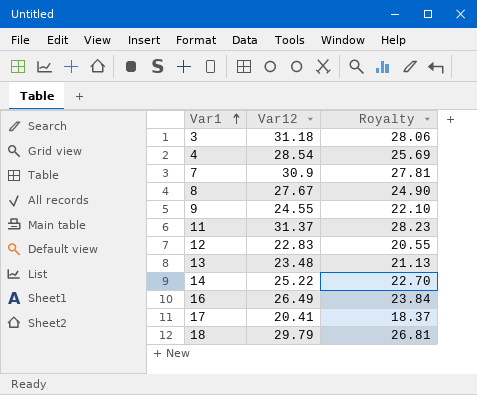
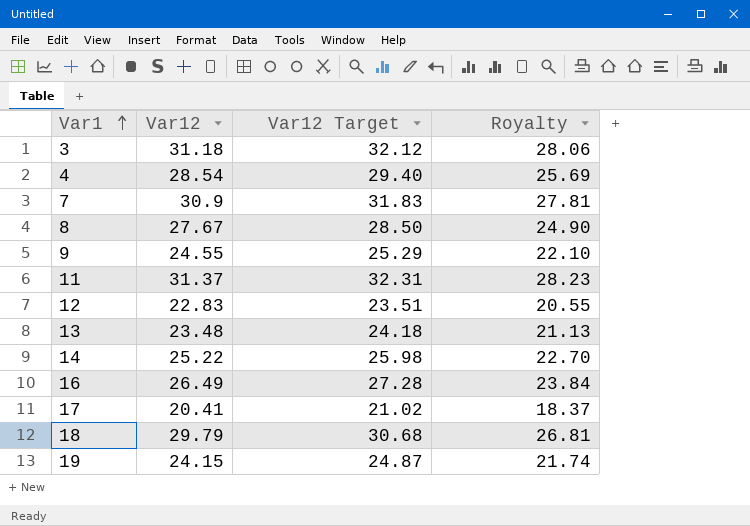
column Var12 Target | formula: none -> [Var12] * 1.03
row 19: none -> 24.15 | 24.87 | 21.74

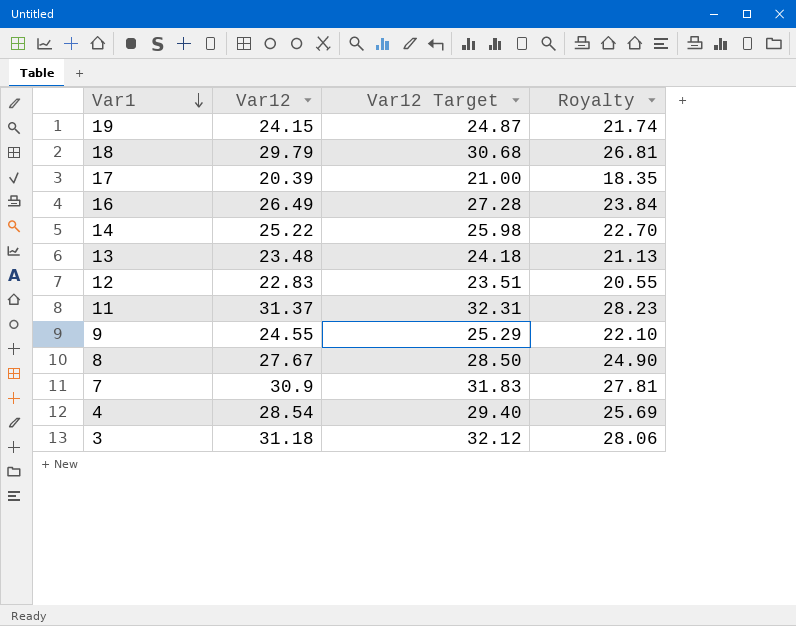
row order: Var1 ascending -> Var1 descending
17 | Var12: 20.41 -> 20.39
17 | Var12 Target: 21.02 -> 21.00
17 | Royalty: 18.37 -> 18.35

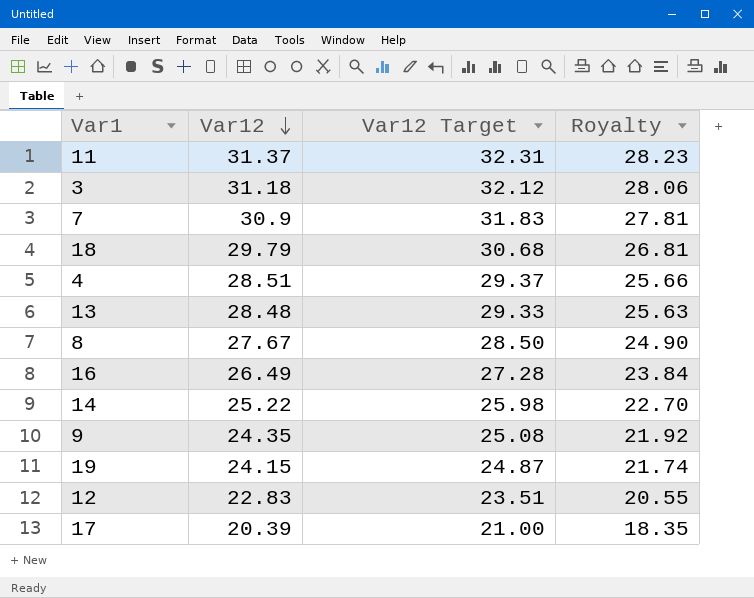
row order: Var1 descending -> Var12 descending
4 | Var12: 28.54 -> 28.51
4 | Var12 Target: 29.40 -> 29.37
4 | Royalty: 25.69 -> 25.66
13 | Var12: 23.48 -> 28.48
13 | Var12 Target: 24.18 -> 29.33
13 | Royalty: 21.13 -> 25.63
9 | Var12: 24.55 -> 24.35
9 | Var12 Target: 25.29 -> 25.08
9 | Royalty: 22.10 -> 21.92

